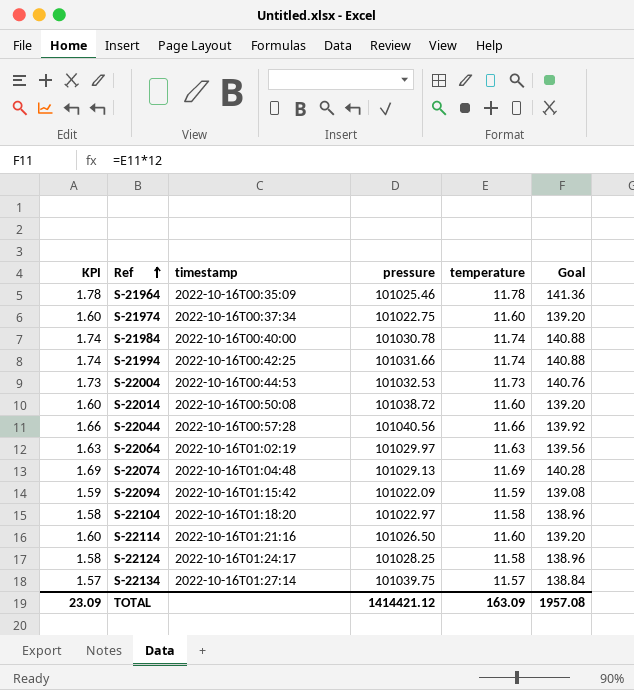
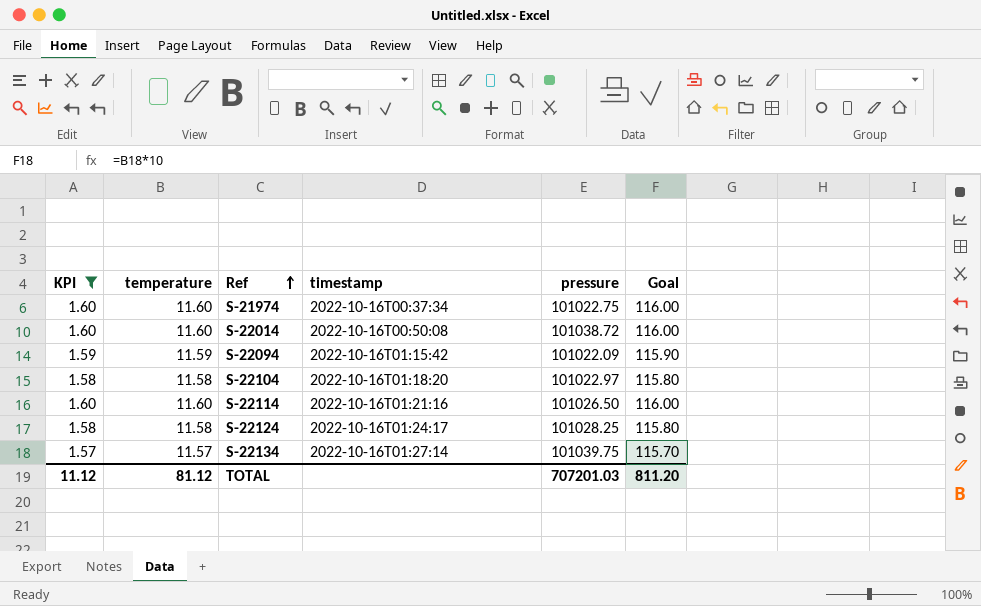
filter: none -> KPI <= 1.60
column temperature | position: 5 -> 2
column Goal | formula: [temperature] * 12 -> [temperature] * 10
TOTAL | KPI: 23.09 -> 11.12
TOTAL | temperature: 163.09 -> 81.12
TOTAL | pressure: 1414421.12 -> 707201.03
TOTAL | Goal: 1957.08 -> 811.20

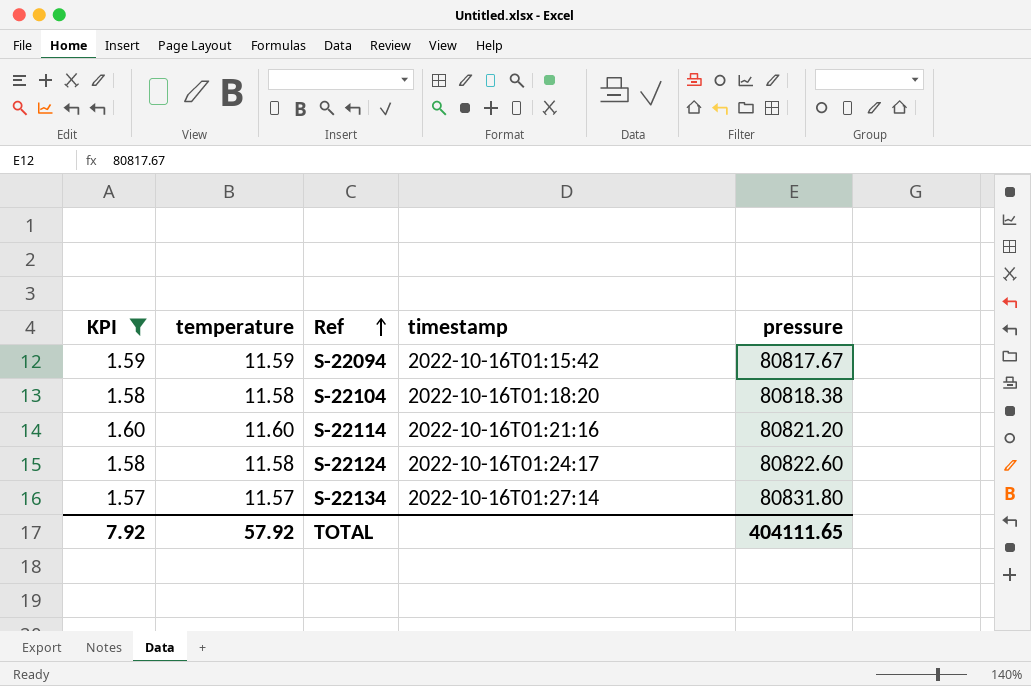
column Goal | formula: [temperature] * 10 -> none
row S-21974: 1.60 | 11.60 | 2022-10-16T00:37:34 | 101022.75 | 116.00 -> none
row S-22014: 1.60 | 11.60 | 2022-10-16T00:50:08 | 101038.72 | 116.00 -> none
S-22094 | pressure: 101022.09 -> 80817.67
S-22104 | pressure: 101022.97 -> 80818.38
S-22114 | pressure: 101026.50 -> 80821.20
S-22124 | pressure: 101028.25 -> 80822.60
S-22134 | pressure: 101039.75 -> 80831.80
TOTAL | KPI: 11.12 -> 7.92
TOTAL | temperature: 81.12 -> 57.92
TOTAL | pressure: 707201.03 -> 404111.65

